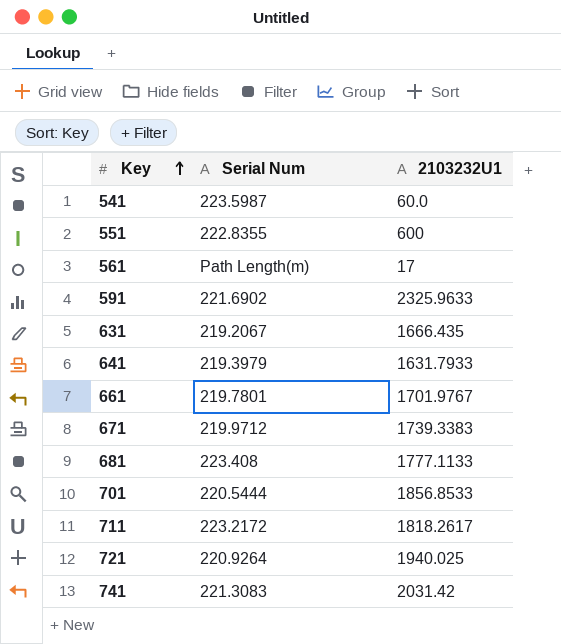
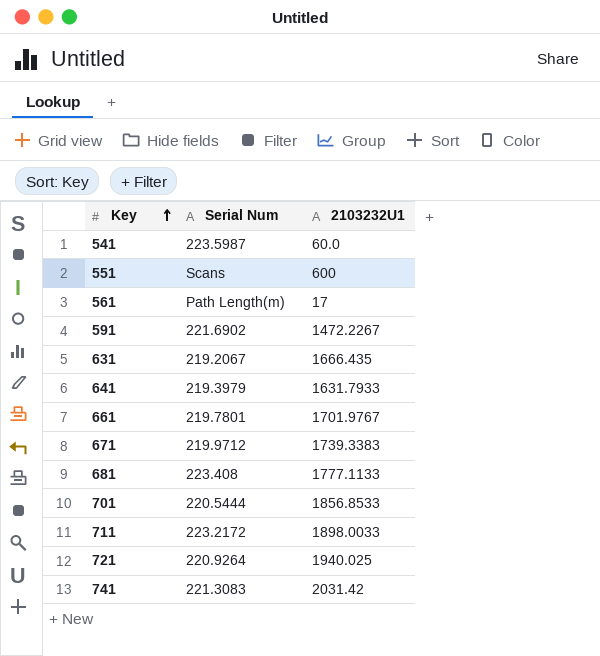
551 | Serial Num: 222.8355 -> Scans
591 | 2103232U1: 2325.9633 -> 1472.2267
711 | 2103232U1: 1818.2617 -> 1898.0033

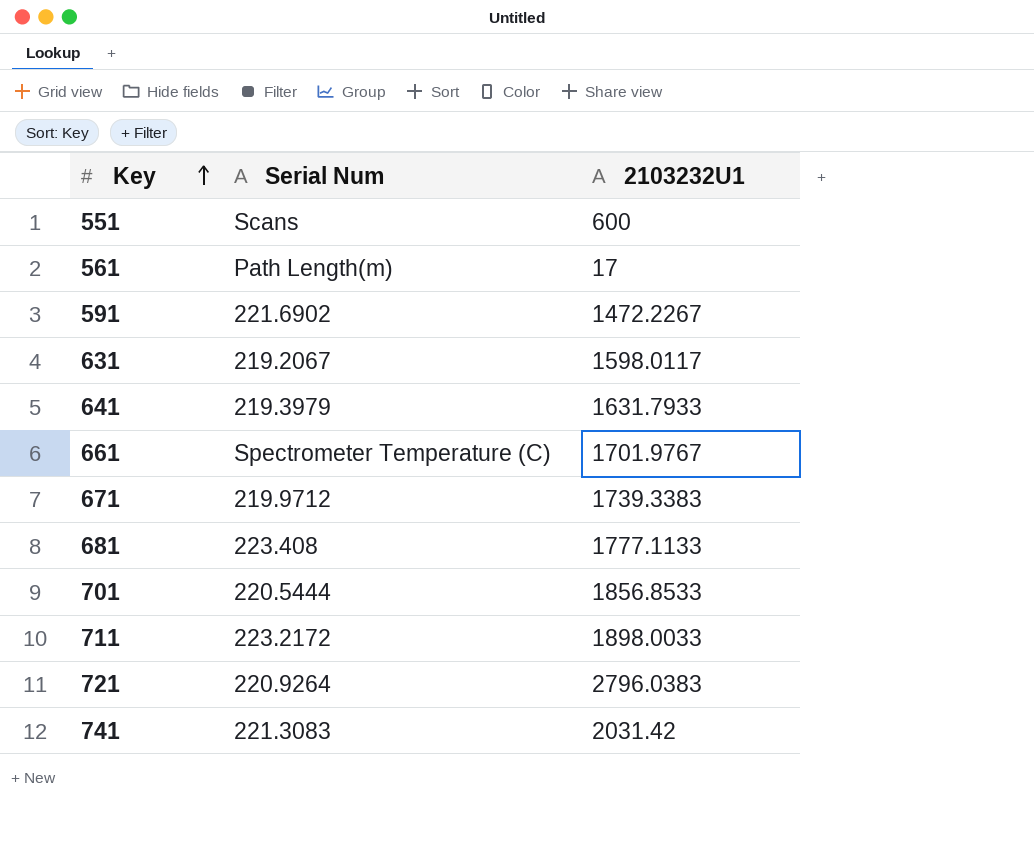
row 541: 223.5987 | 60.0 -> none
631 | 2103232U1: 1666.435 -> 1598.0117
661 | Serial Num: 219.7801 -> Spectrometer Temperature (C)
721 | 2103232U1: 1940.025 -> 2796.0383

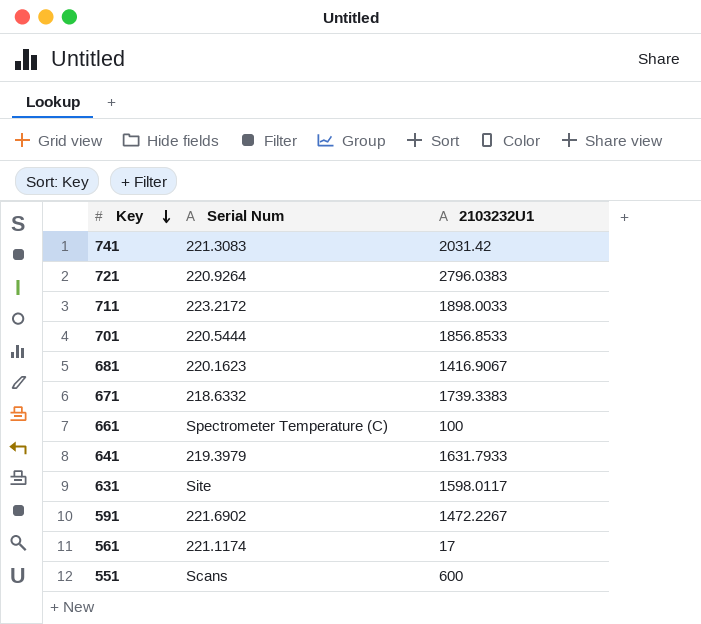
row order: Key ascending -> Key descending
681 | Serial Num: 223.408 -> 220.1623
681 | 2103232U1: 1777.1133 -> 1416.9067
671 | Serial Num: 219.9712 -> 218.6332
661 | 2103232U1: 1701.9767 -> 100
631 | Serial Num: 219.2067 -> Site
561 | Serial Num: Path Length(m) -> 221.1174

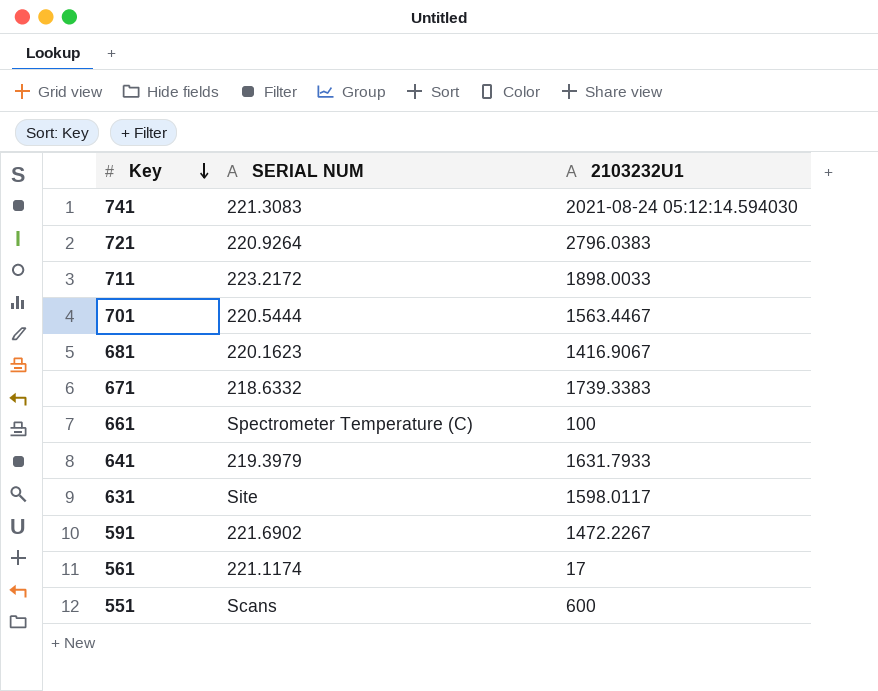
column name: Serial Num -> SERIAL NUM
741 | 2103232U1: 2031.42 -> 2021-08-24 05:12:14.594030
701 | 2103232U1: 1856.8533 -> 1563.4467

